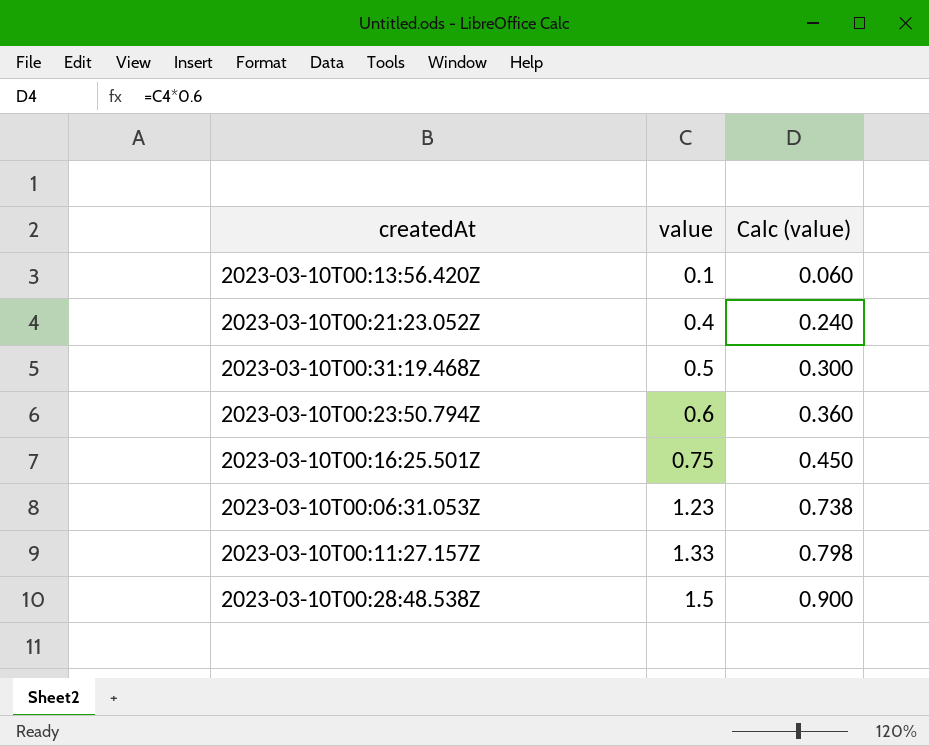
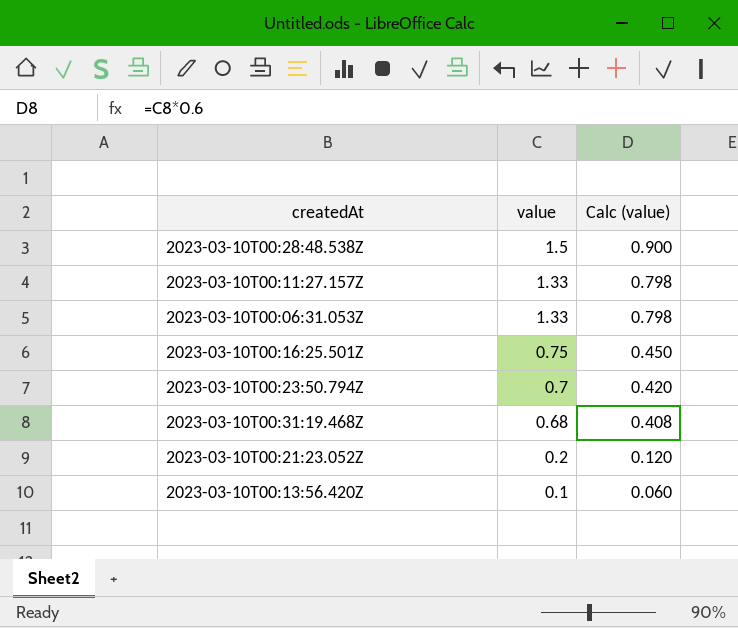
row order: value ascending -> value descending
2023-03-10T00:06:31.053Z | value: 1.23 -> 1.33
2023-03-10T00:06:31.053Z | Calc (value): 0.738 -> 0.798
2023-03-10T00:23:50.794Z | value: 0.6 -> 0.7
2023-03-10T00:23:50.794Z | Calc (value): 0.360 -> 0.420
2023-03-10T00:31:19.468Z | value: 0.5 -> 0.68
2023-03-10T00:31:19.468Z | Calc (value): 0.300 -> 0.408
2023-03-10T00:21:23.052Z | value: 0.4 -> 0.2
2023-03-10T00:21:23.052Z | Calc (value): 0.240 -> 0.120

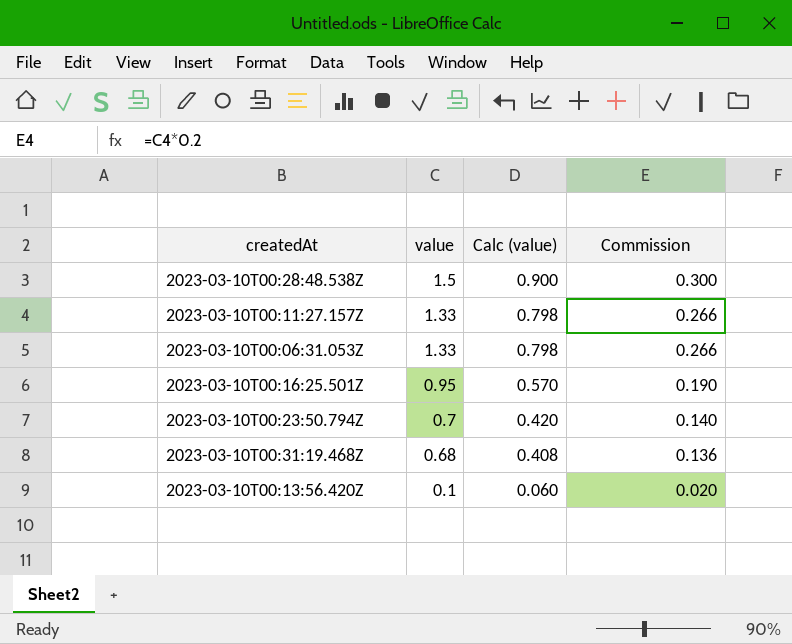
column Commission | formula: none -> [value] * 0.2
row 2023-03-10T00:21:23.052Z: 0.2 | 0.120 -> none
2023-03-10T00:16:25.501Z | value: 0.75 -> 0.95
2023-03-10T00:16:25.501Z | Calc (value): 0.450 -> 0.570

